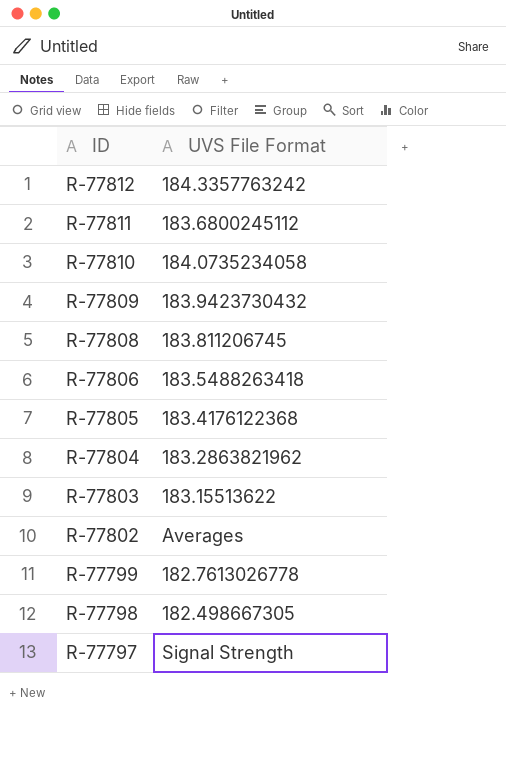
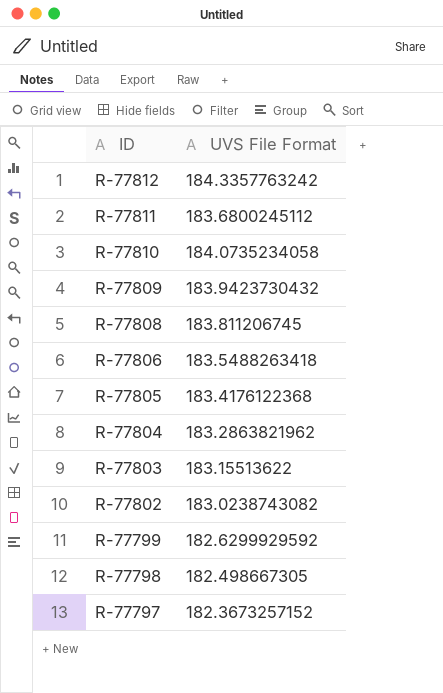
R-77802 | UVS File Format: Averages -> 183.0238743082
R-77799 | UVS File Format: 182.7613026778 -> 182.6299929592
R-77797 | UVS File Format: Signal Strength -> 182.3673257152

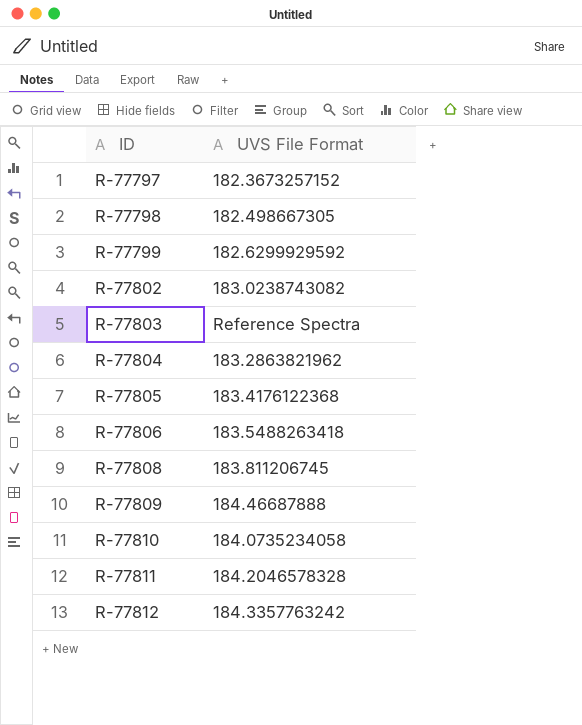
row order: ID descending -> ID ascending
R-77803 | UVS File Format: 183.15513622 -> Reference Spectra
R-77809 | UVS File Format: 183.9423730432 -> 184.46687888
R-77811 | UVS File Format: 183.6800245112 -> 184.2046578328

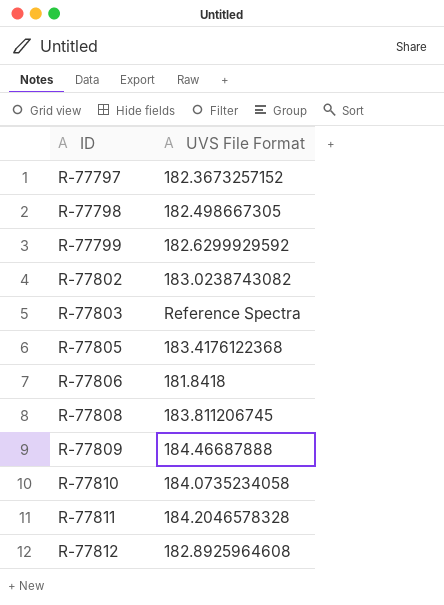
row R-77804: 183.2863821962 -> none
R-77806 | UVS File Format: 183.5488263418 -> 181.8418
R-77812 | UVS File Format: 184.3357763242 -> 182.8925964608

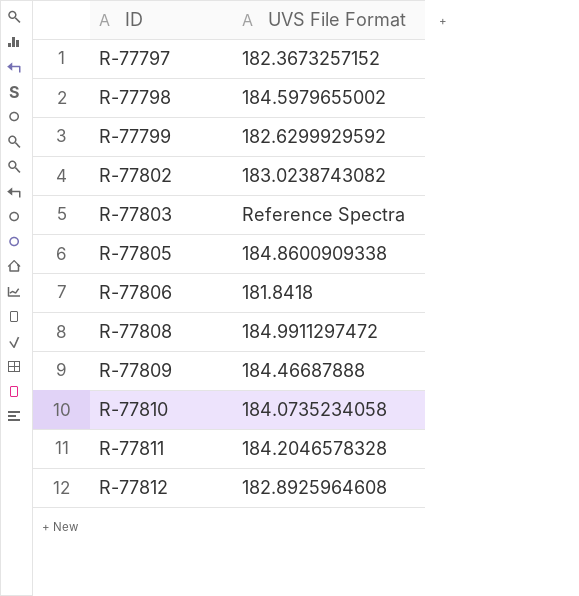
R-77798 | UVS File Format: 182.498667305 -> 184.5979655002
R-77805 | UVS File Format: 183.4176122368 -> 184.8600909338
R-77808 | UVS File Format: 183.811206745 -> 184.9911297472

